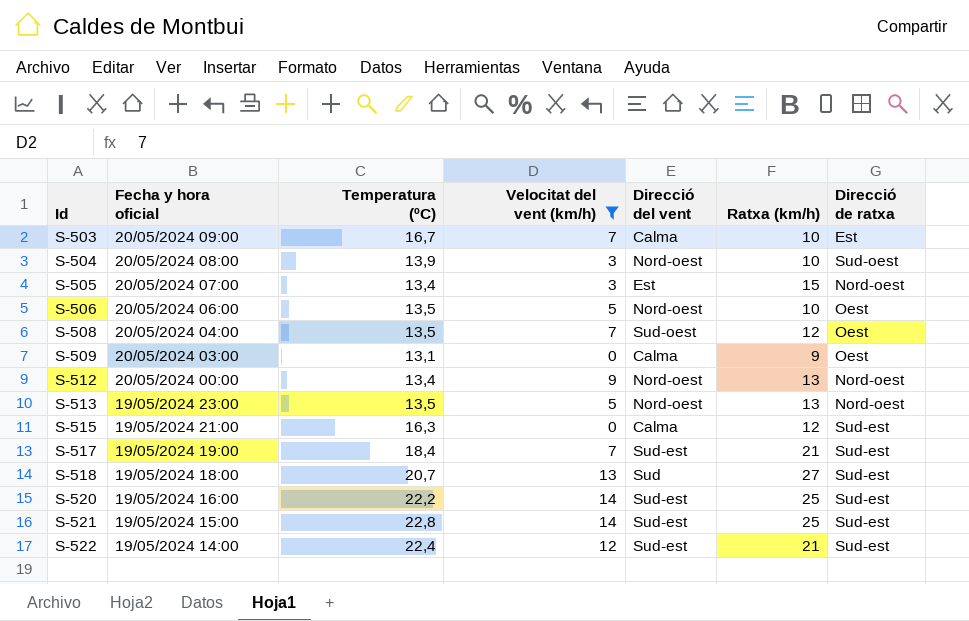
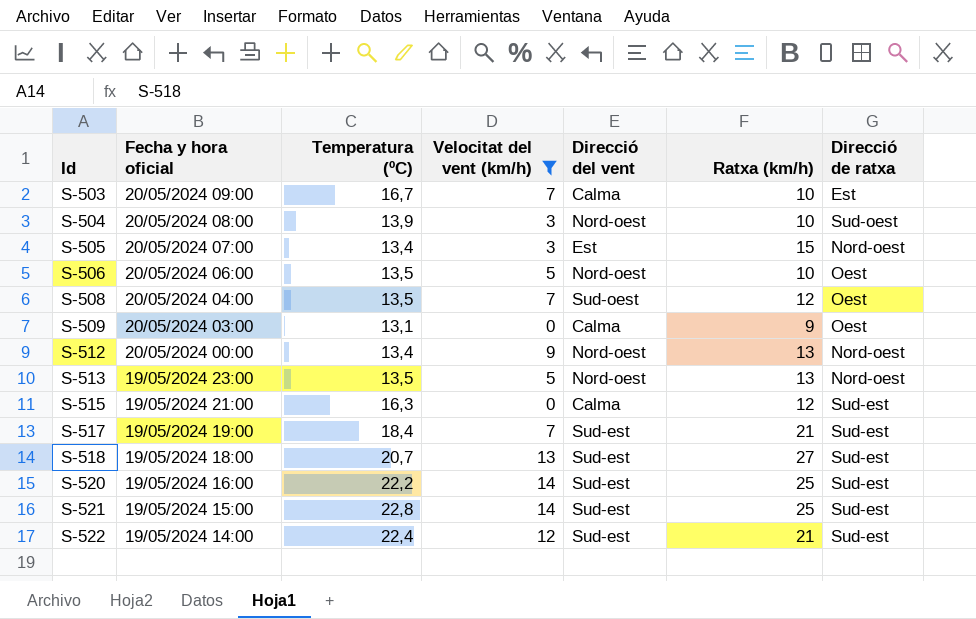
S-518 | Direcció del vent: Sud -> Sud-est

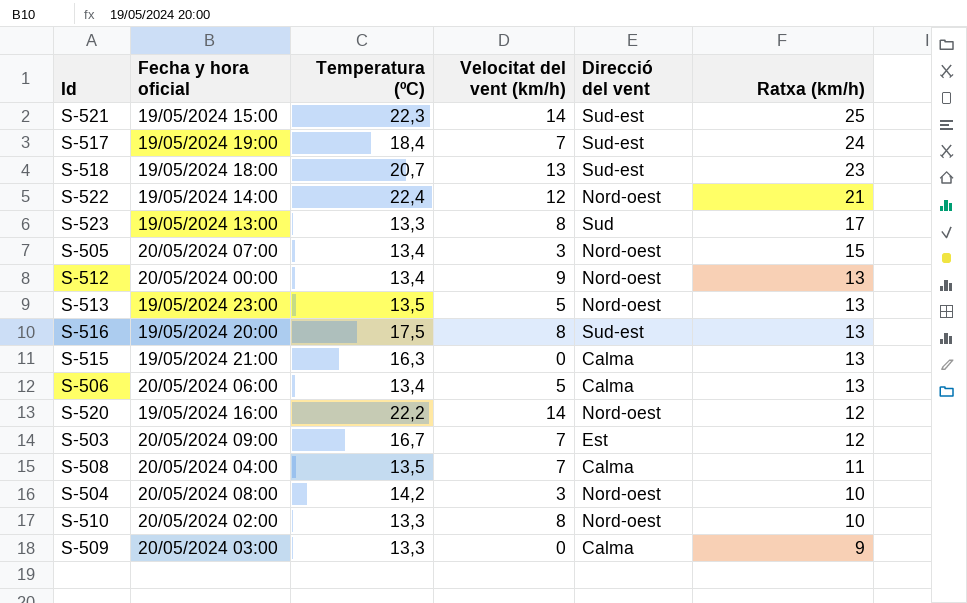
filter: Velocitat del vent (km/h) != 8 -> none
row order: Id ascending -> Ratxa (km/h) descending
column Direcció de ratxa | position: 7 -> none
S-521 | Temperatura (ºC): 22,8 -> 22,3
S-517 | Ratxa (km/h): 21 -> 24
S-518 | Ratxa (km/h): 27 -> 23
S-522 | Direcció del vent: Sud-est -> Nord-oest
S-505 | Direcció del vent: Est -> Nord-oest
S-515 | Ratxa (km/h): 12 -> 13
S-506 | Temperatura (ºC): 13,5 -> 13,4
S-506 | Direcció del vent: Nord-oest -> Calma
S-506 | Ratxa (km/h): 10 -> 13
S-520 | Direcció del vent: Sud-est -> Nord-oest
S-520 | Ratxa (km/h): 25 -> 12
S-503 | Direcció del vent: Calma -> Est
S-503 | Ratxa (km/h): 10 -> 12
S-508 | Direcció del vent: Sud-oest -> Calma
S-508 | Ratxa (km/h): 12 -> 11
S-504 | Temperatura (ºC): 13,9 -> 14,2
S-509 | Temperatura (ºC): 13,1 -> 13,3

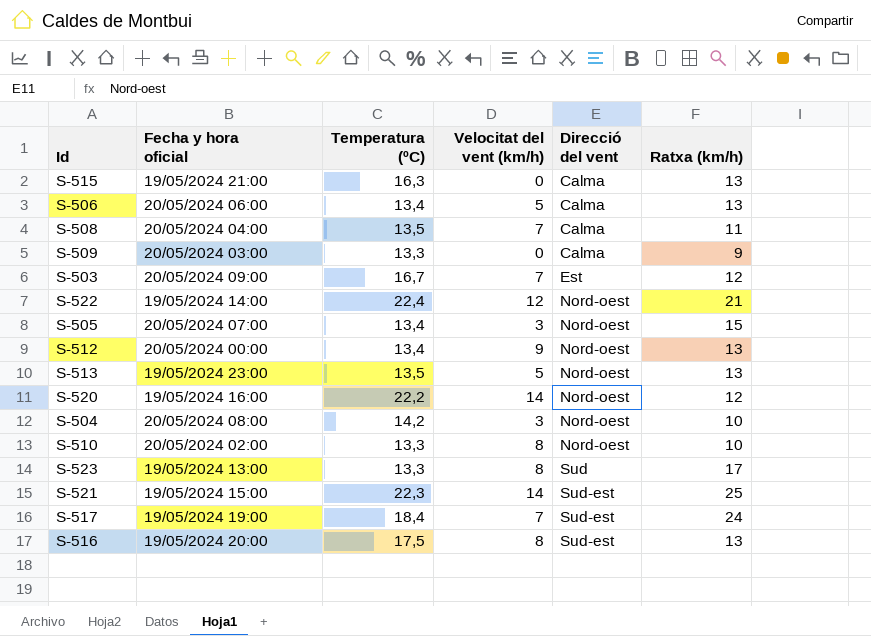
row order: Ratxa (km/h) descending -> Direcció del vent ascending
row S-518: 19/05/2024 18:00 | 20,7 | 13 | Sud-est | 23 -> none

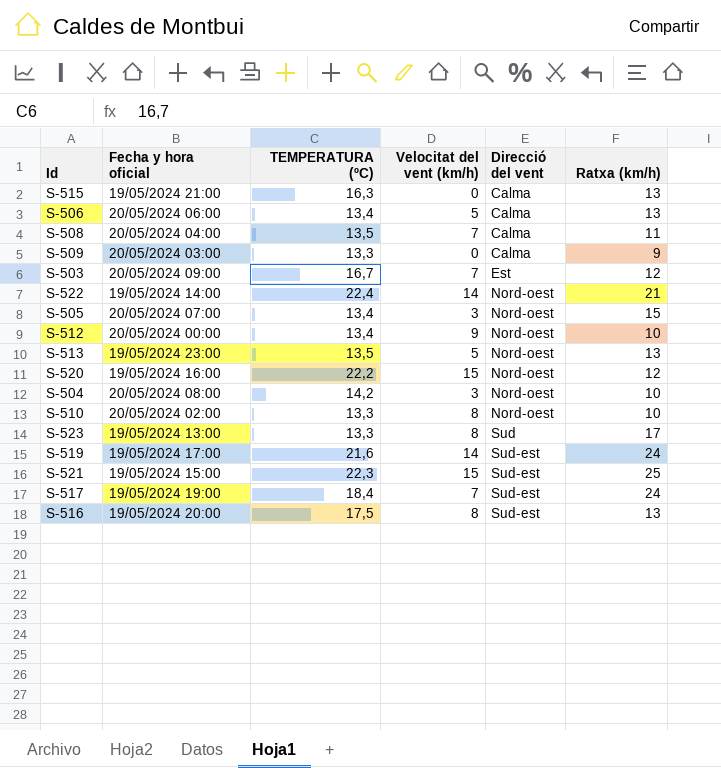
column name: Temperatura (ºC) -> TEMPERATURA (ºC)
S-522 | Velocitat del vent (km/h): 12 -> 14
S-512 | Ratxa (km/h): 13 -> 10
S-520 | Velocitat del vent (km/h): 14 -> 15
row S-519: none -> 19/05/2024 17:00 | 21,6 | 14 | Sud-est | 24
S-521 | Velocitat del vent (km/h): 14 -> 15

